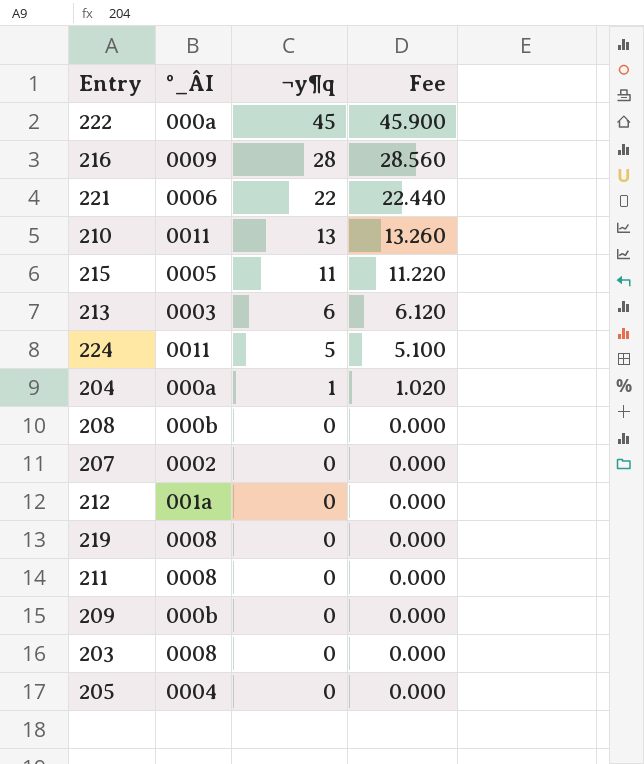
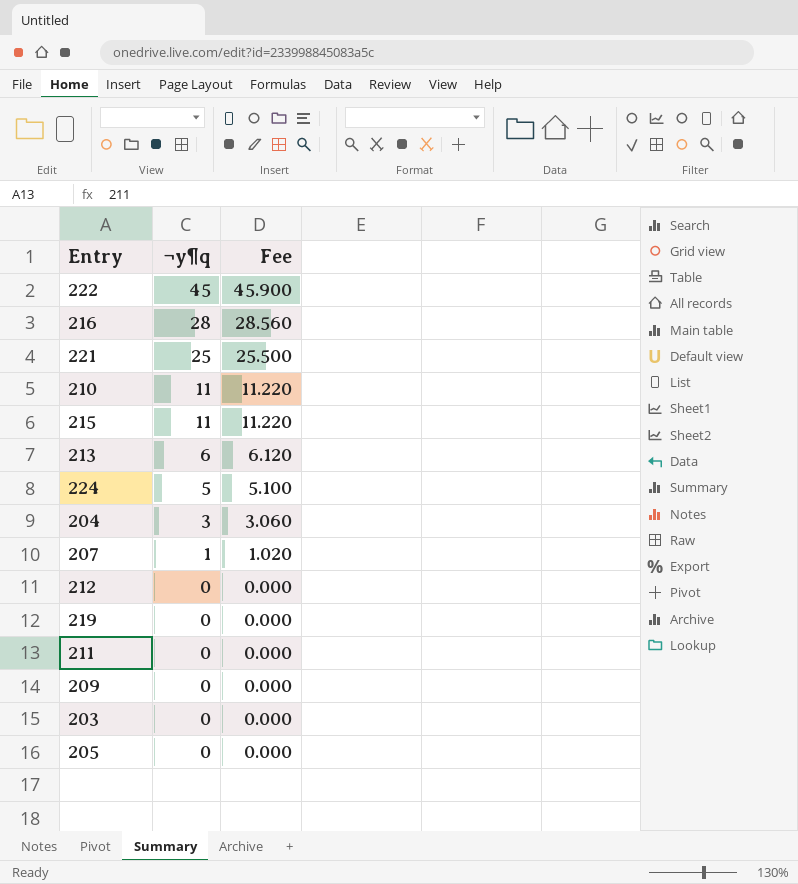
column °_ÂI | position: 2 -> none
row 208: 000b | 0 | 0.000 -> none
221 | ¬y¶q: 22 -> 25
221 | Fee: 22.440 -> 25.500
210 | ¬y¶q: 13 -> 11
210 | Fee: 13.260 -> 11.220
204 | ¬y¶q: 1 -> 3
204 | Fee: 1.020 -> 3.060
207 | ¬y¶q: 0 -> 1
207 | Fee: 0.000 -> 1.020

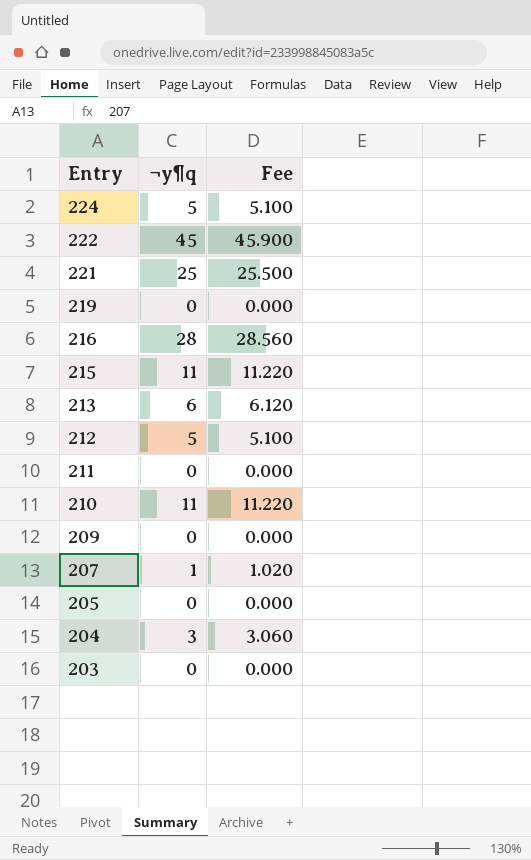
row order: ¬y¶q descending -> Entry descending
212 | ¬y¶q: 0 -> 5
212 | Fee: 0.000 -> 5.100

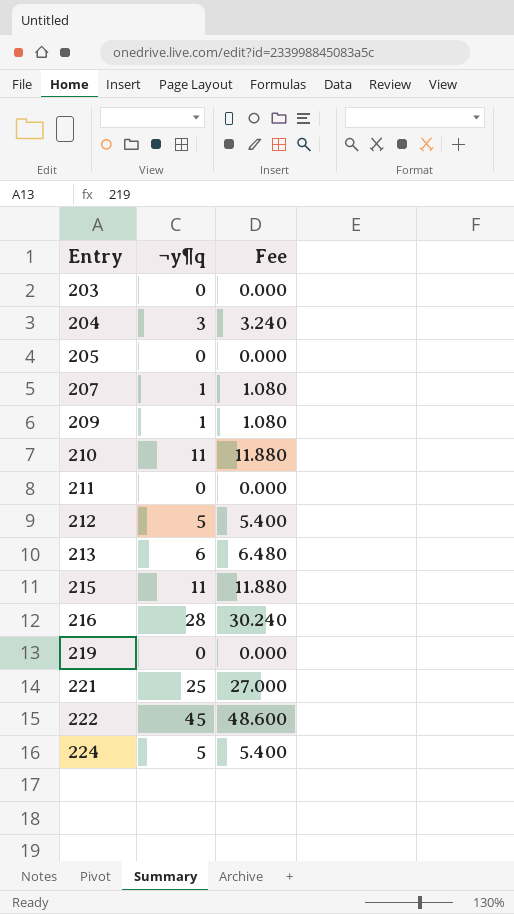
row order: Entry descending -> Entry ascending
column Fee | formula: [¬y¶q] * 1.02 -> [¬y¶q] * 1.08
209 | ¬y¶q: 0 -> 1

